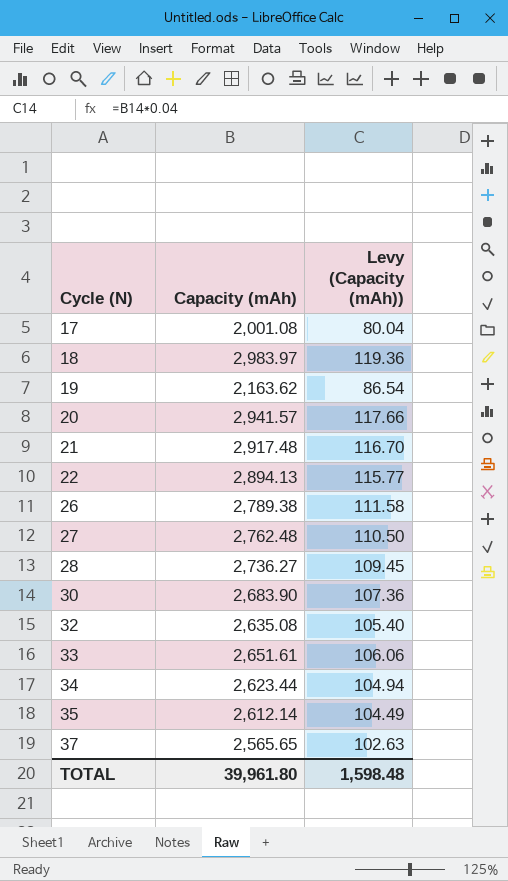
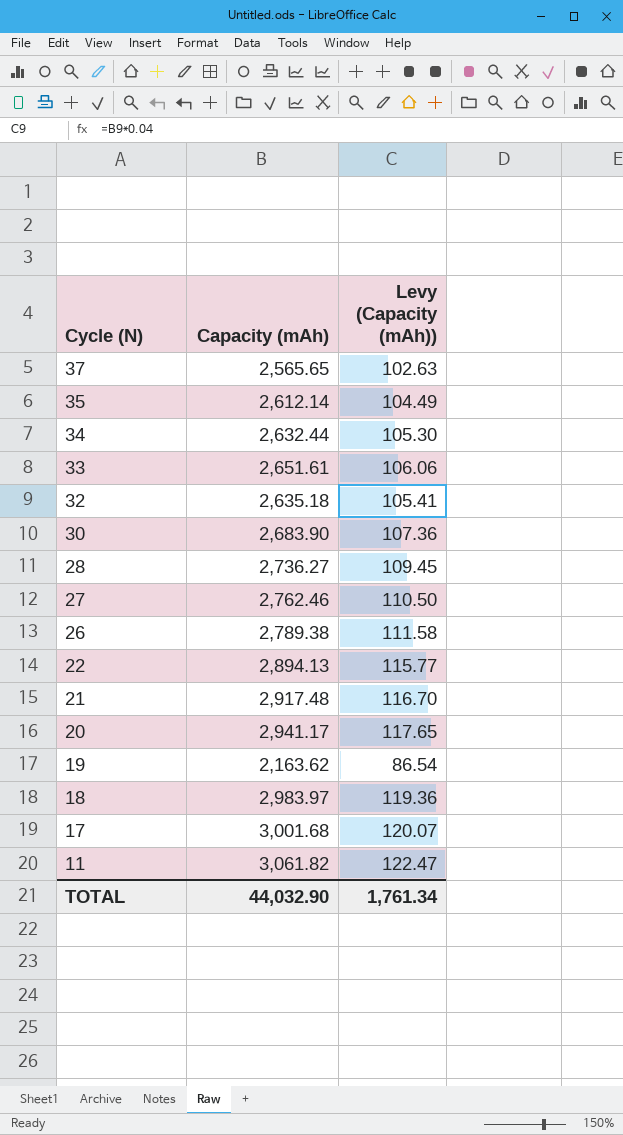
row order: Cycle (N) ascending -> Cycle (N) descending
34 | Capacity (mAh): 2,623.44 -> 2,632.44
34 | Levy (Capacity (mAh)): 104.94 -> 105.30
32 | Capacity (mAh): 2,635.08 -> 2,635.18
32 | Levy (Capacity (mAh)): 105.40 -> 105.41
27 | Capacity (mAh): 2,762.48 -> 2,762.46
20 | Capacity (mAh): 2,941.57 -> 2,941.17
20 | Levy (Capacity (mAh)): 117.66 -> 117.65
17 | Capacity (mAh): 2,001.08 -> 3,001.68
17 | Levy (Capacity (mAh)): 80.04 -> 120.07
row 11: none -> 3,061.82 | 122.47
TOTAL | Capacity (mAh): 39,961.80 -> 44,032.90
TOTAL | Levy (Capacity (mAh)): 1,598.48 -> 1,761.34

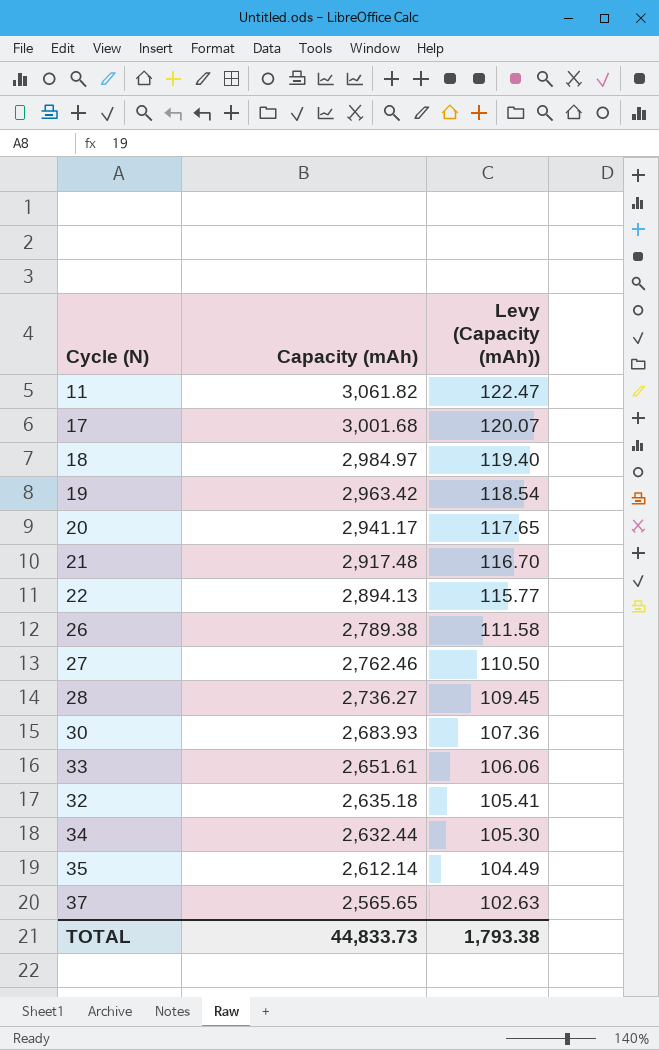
row order: Cycle (N) descending -> Capacity (mAh) descending
18 | Capacity (mAh): 2,983.97 -> 2,984.97
18 | Levy (Capacity (mAh)): 119.36 -> 119.40
19 | Capacity (mAh): 2,163.62 -> 2,963.42
19 | Levy (Capacity (mAh)): 86.54 -> 118.54
30 | Capacity (mAh): 2,683.90 -> 2,683.93
TOTAL | Capacity (mAh): 44,032.90 -> 44,833.73
TOTAL | Levy (Capacity (mAh)): 1,761.34 -> 1,793.38

